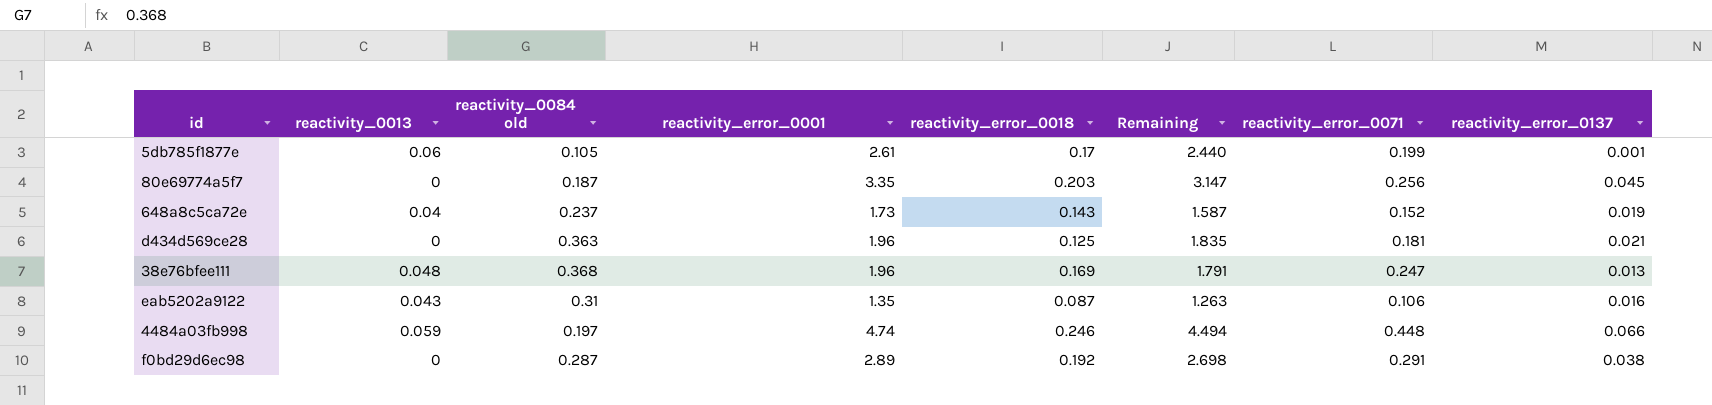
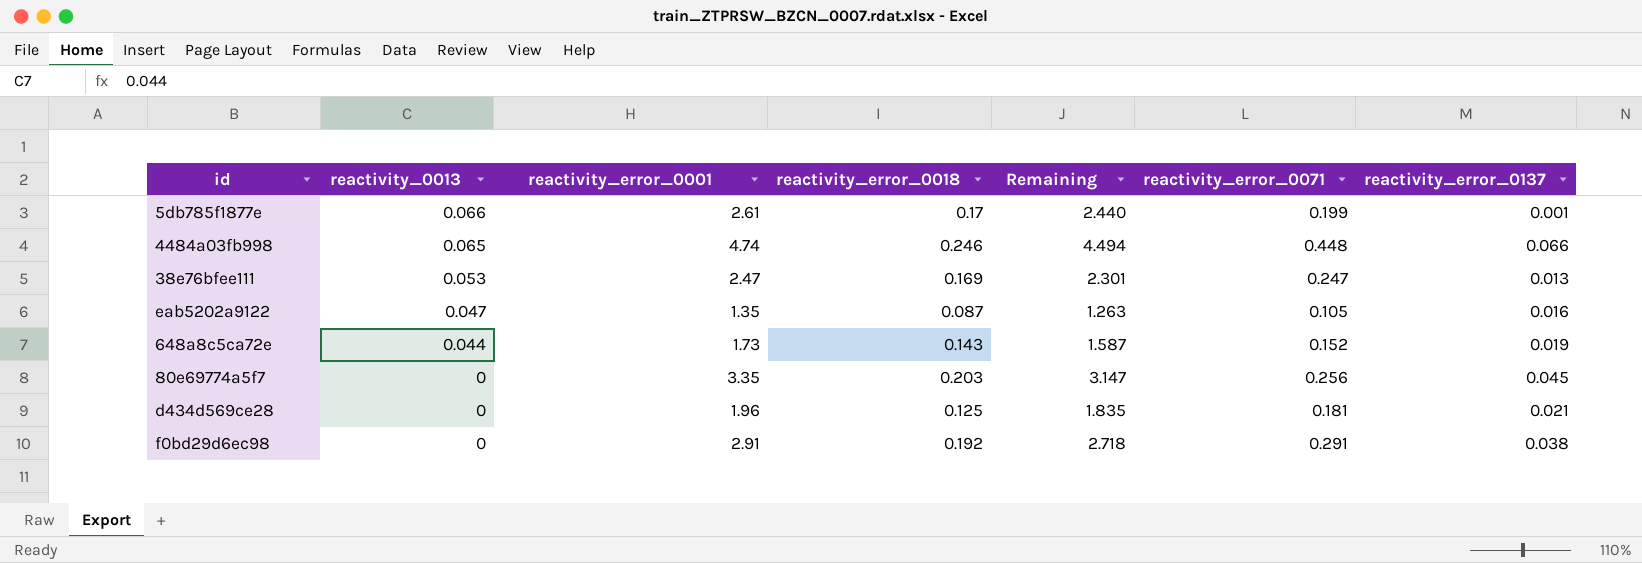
row order: none -> reactivity_0013 descending
column reactivity_0084 old | position: 3 -> none
5db785f1877e | reactivity_0013: 0.06 -> 0.066
4484a03fb998 | reactivity_0013: 0.059 -> 0.065
38e76bfee111 | reactivity_0013: 0.048 -> 0.053
38e76bfee111 | reactivity_error_0001: 1.96 -> 2.47
38e76bfee111 | Remaining: 1.791 -> 2.301
eab5202a9122 | reactivity_0013: 0.043 -> 0.047
eab5202a9122 | reactivity_error_0071: 0.106 -> 0.105
648a8c5ca72e | reactivity_0013: 0.04 -> 0.044
f0bd29d6ec98 | reactivity_error_0001: 2.89 -> 2.91
f0bd29d6ec98 | Remaining: 2.698 -> 2.718

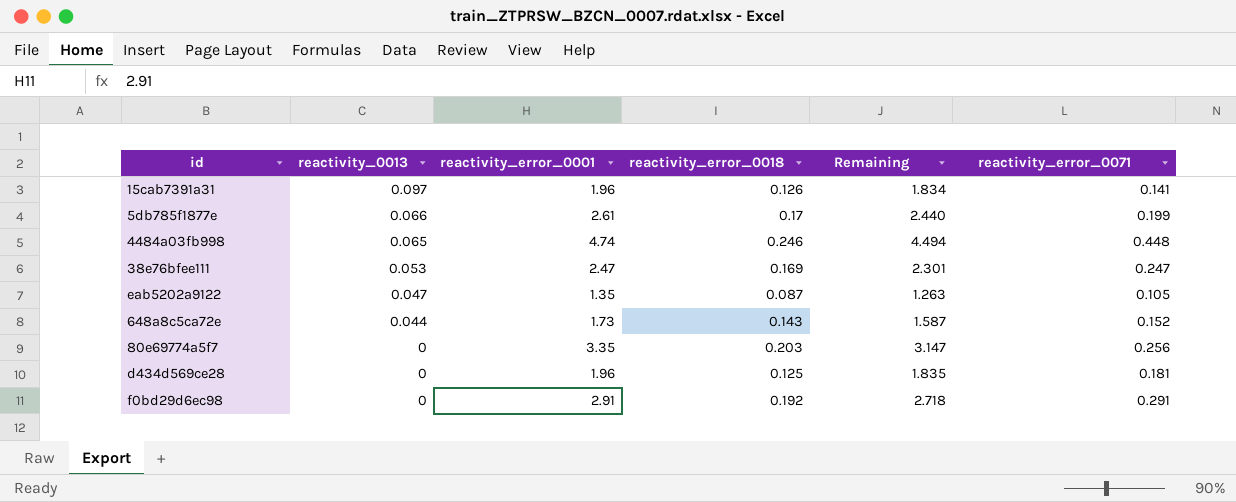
column reactivity_error_0137 | position: 7 -> none
row 15cab7391a31: none -> 0.097 | 1.96 | 0.126 | 1.834 | 0.141

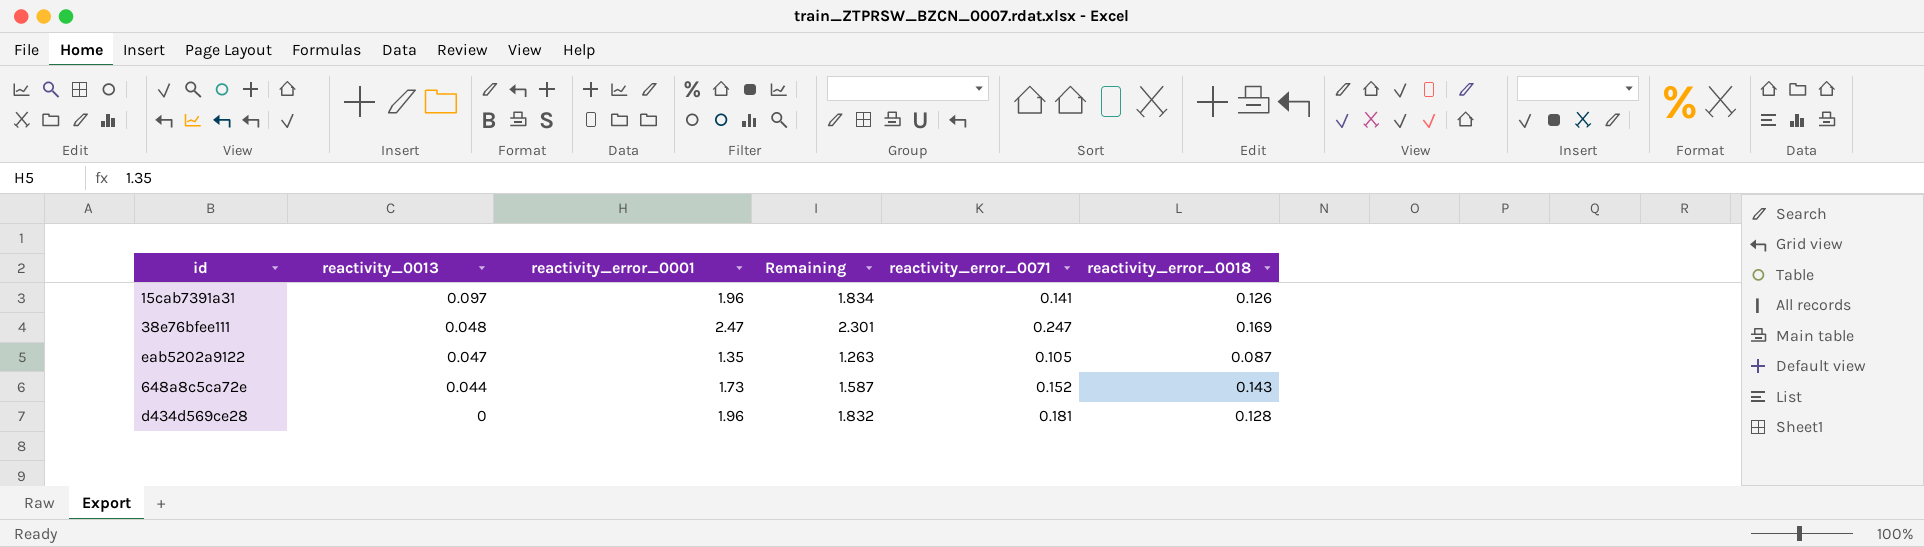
column reactivity_error_0018 | position: 4 -> 6
row 5db785f1877e: 0.066 | 2.61 | 0.17 | 2.440 | 0.199 -> none
row 4484a03fb998: 0.065 | 4.74 | 0.246 | 4.494 | 0.448 -> none
row 80e69774a5f7: 0 | 3.35 | 0.203 | 3.147 | 0.256 -> none
row f0bd29d6ec98: 0 | 2.91 | 0.192 | 2.718 | 0.291 -> none
38e76bfee111 | reactivity_0013: 0.053 -> 0.048
d434d569ce28 | Remaining: 1.835 -> 1.832
d434d569ce28 | reactivity_error_0018: 0.125 -> 0.128

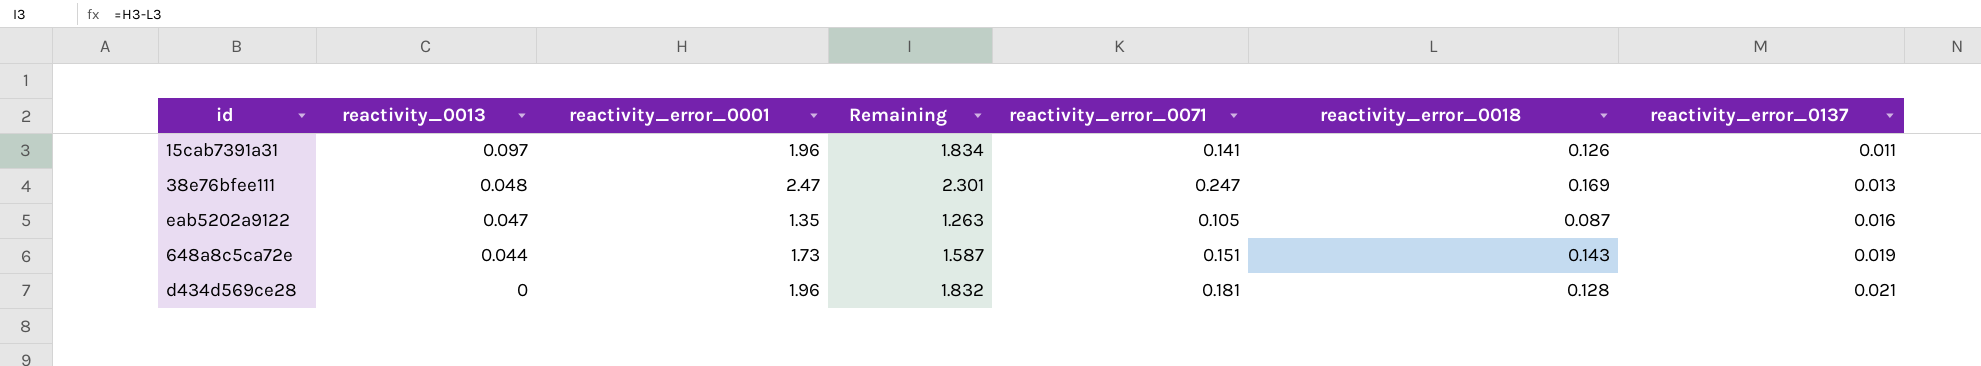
column reactivity_error_0137 | position: none -> 7
648a8c5ca72e | reactivity_error_0071: 0.152 -> 0.151

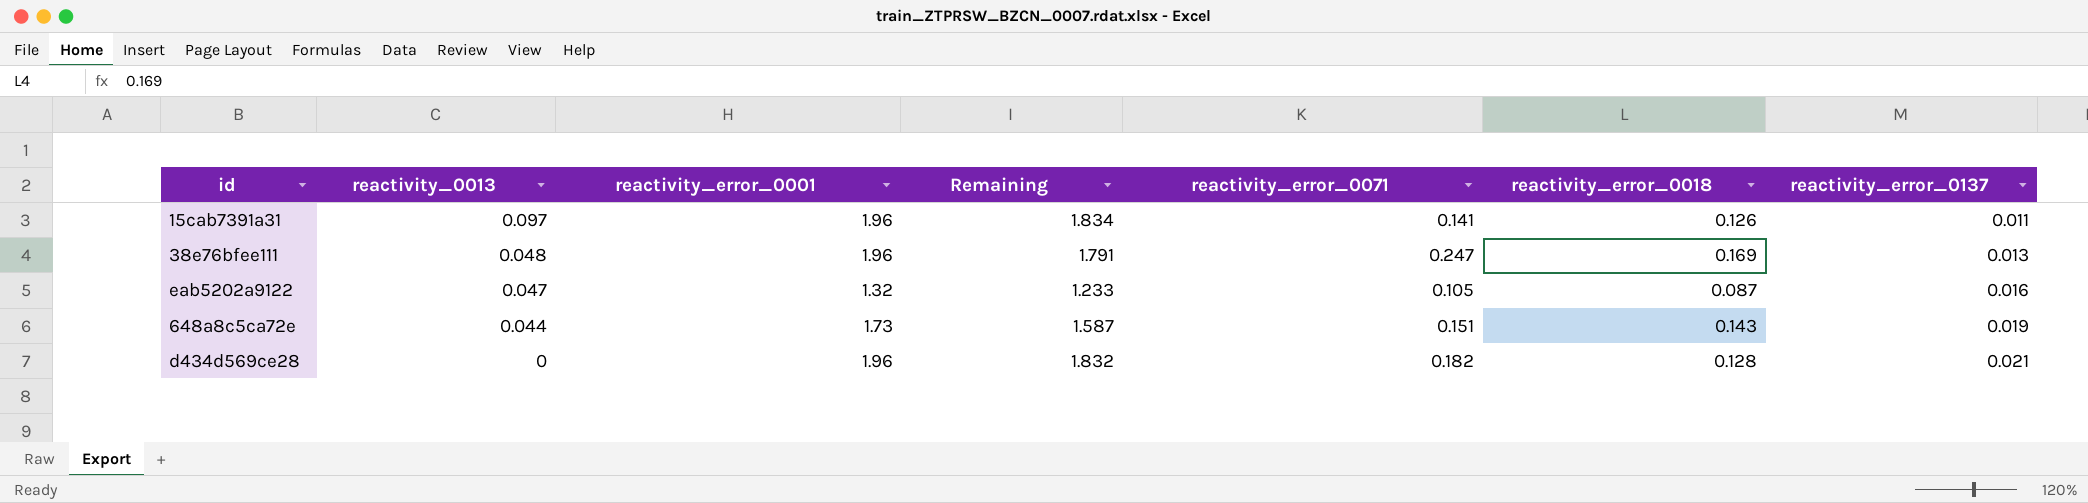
38e76bfee111 | reactivity_error_0001: 2.47 -> 1.96
38e76bfee111 | Remaining: 2.301 -> 1.791
eab5202a9122 | reactivity_error_0001: 1.35 -> 1.32
eab5202a9122 | Remaining: 1.263 -> 1.233
d434d569ce28 | reactivity_error_0071: 0.181 -> 0.182

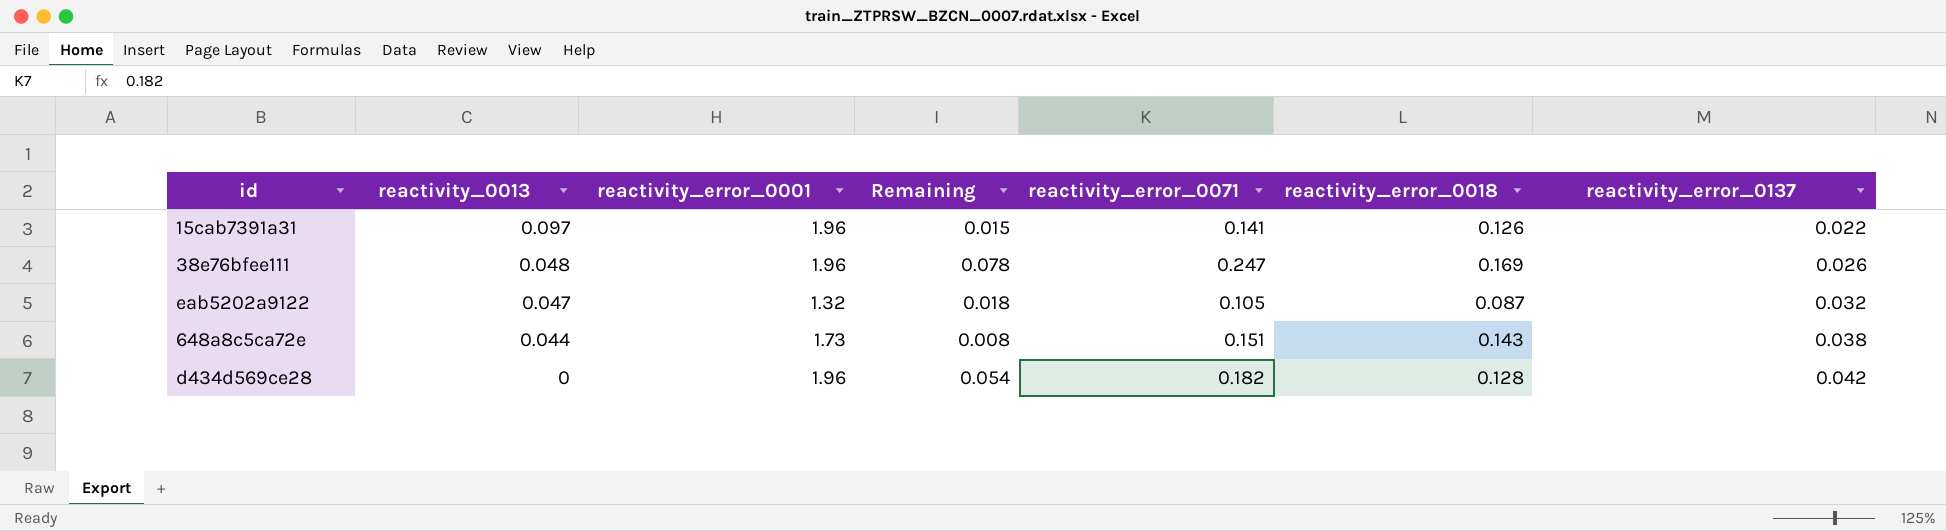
column Remaining | formula: [reactivity_error_0001] - [reactivity_error_0018] -> [reactivity_error_0071] - [reactivity_error_0018]
15cab7391a31 | reactivity_error_0137: 0.011 -> 0.022
38e76bfee111 | reactivity_error_0137: 0.013 -> 0.026
eab5202a9122 | reactivity_error_0137: 0.016 -> 0.032
648a8c5ca72e | reactivity_error_0137: 0.019 -> 0.038
d434d569ce28 | reactivity_error_0137: 0.021 -> 0.042

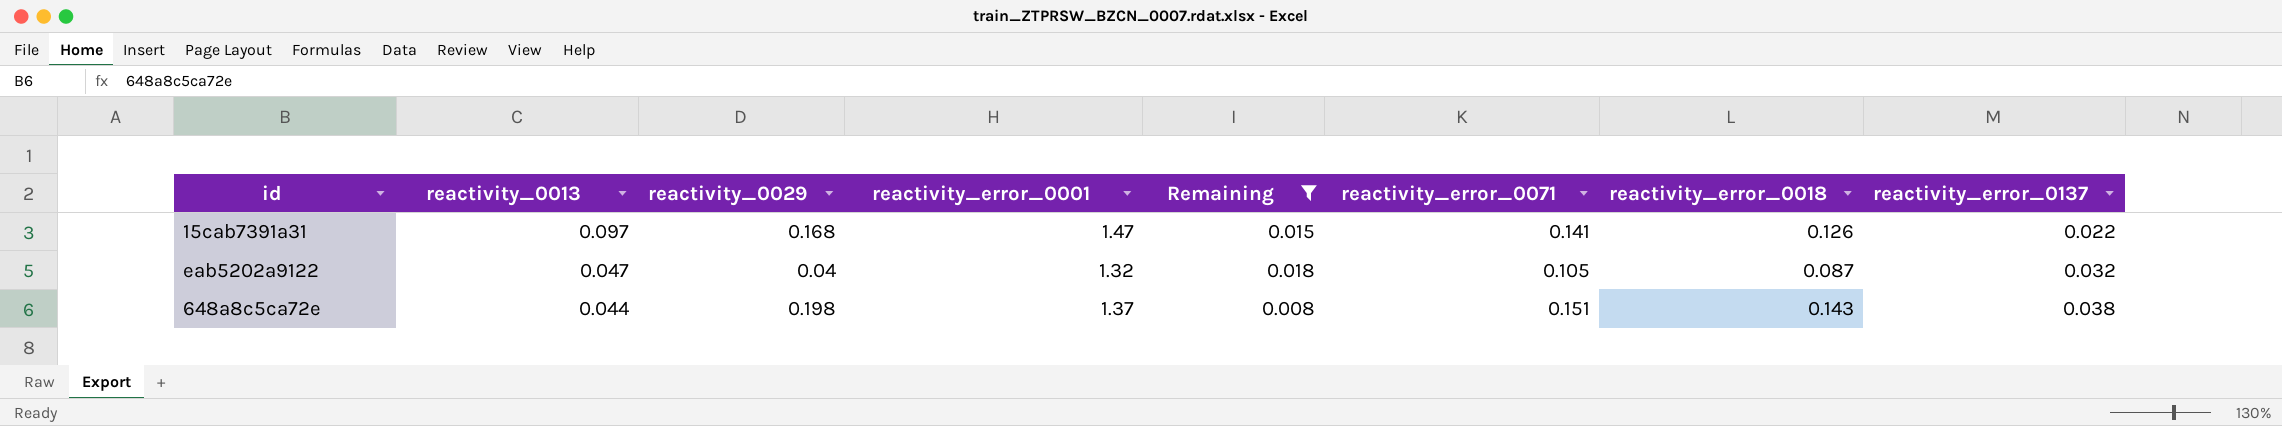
filter: none -> Remaining <= 0.018
column reactivity_0029 | position: none -> 3
15cab7391a31 | reactivity_error_0001: 1.96 -> 1.47
648a8c5ca72e | reactivity_error_0001: 1.73 -> 1.37

